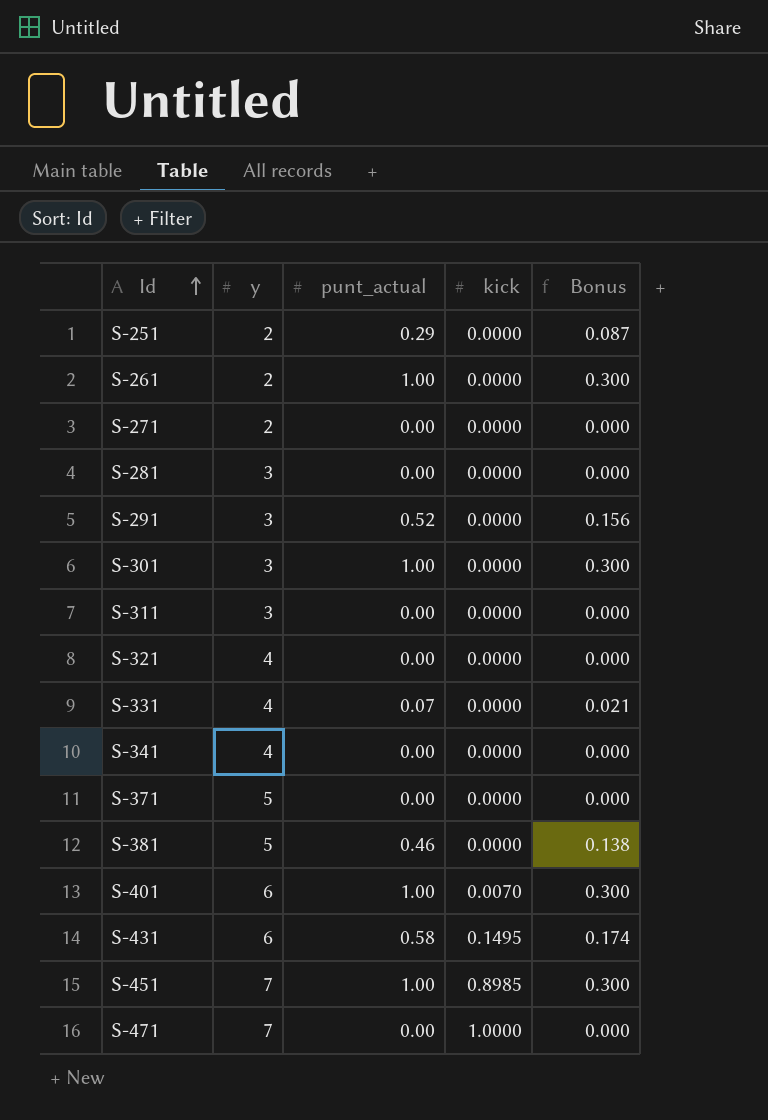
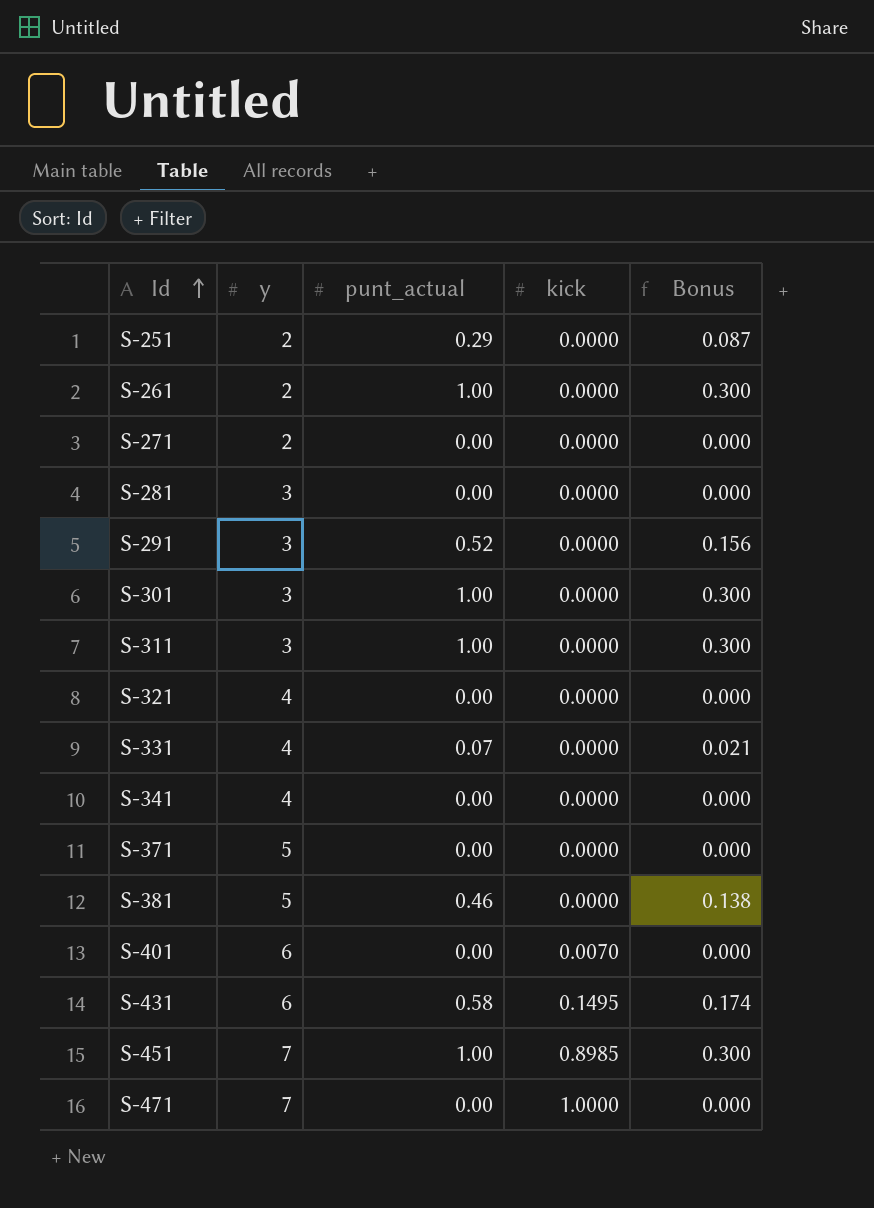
S-311 | punt_actual: 0.00 -> 1.00
S-311 | Bonus: 0.000 -> 0.300
S-401 | punt_actual: 1.00 -> 0.00
S-401 | Bonus: 0.300 -> 0.000

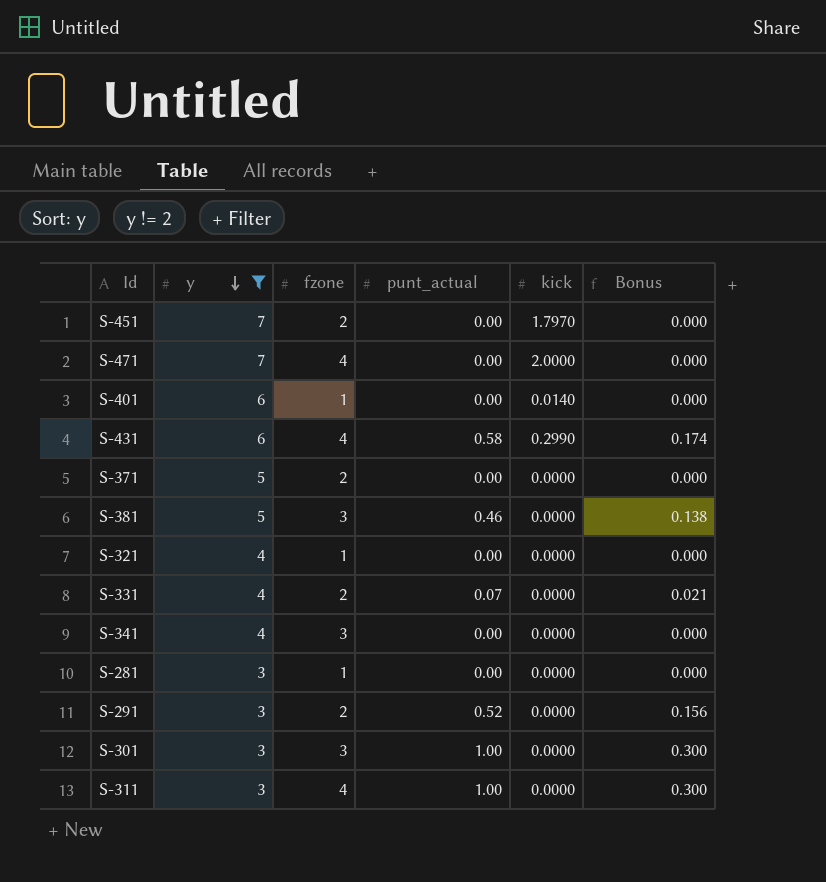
filter: none -> y != 2
row order: Id ascending -> y descending
column fzone | position: none -> 3
S-451 | punt_actual: 1.00 -> 0.00
S-451 | kick: 0.8985 -> 1.7970
S-451 | Bonus: 0.300 -> 0.000
S-471 | kick: 1.0000 -> 2.0000
S-401 | kick: 0.0070 -> 0.0140
S-431 | kick: 0.1495 -> 0.2990

